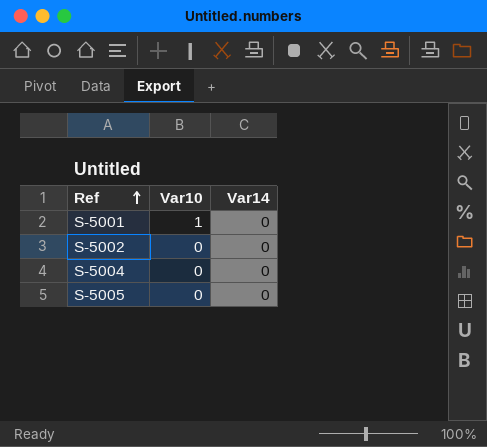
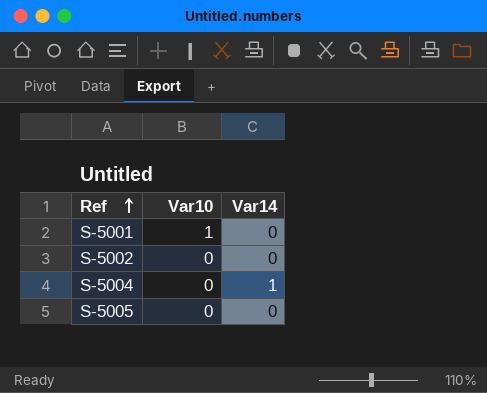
S-5004 | Var14: 0 -> 1

